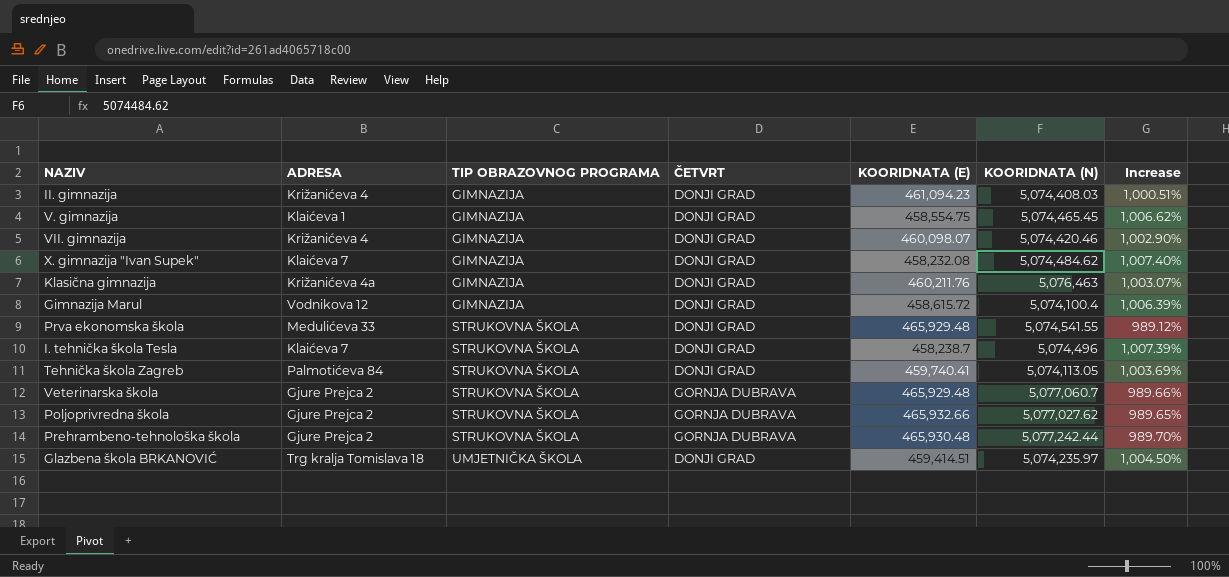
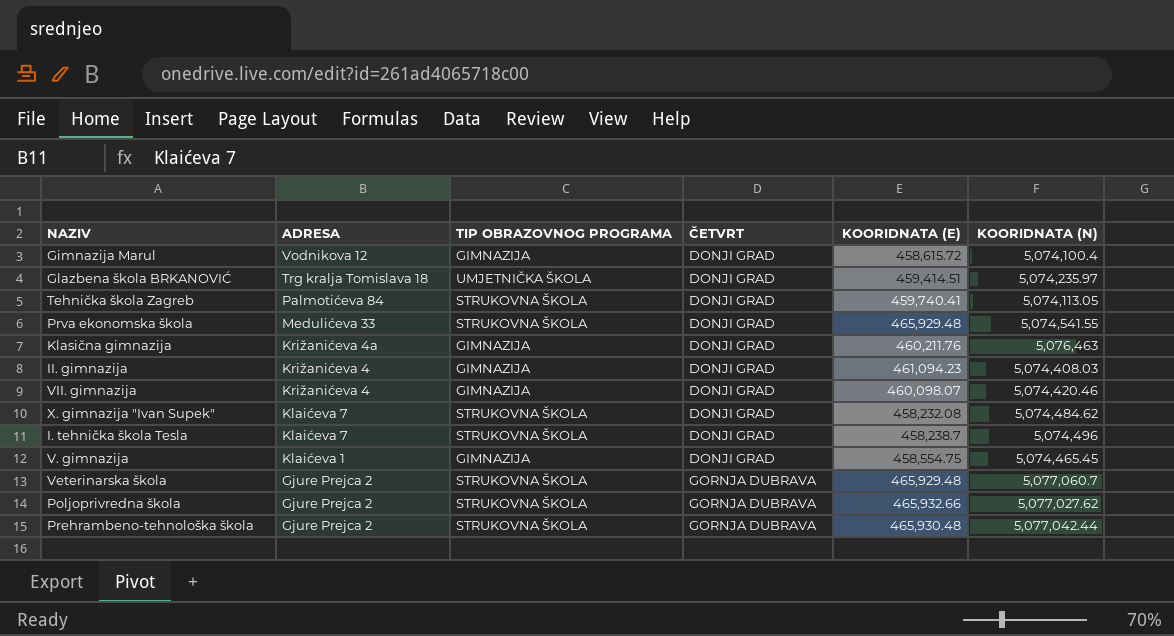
row order: TIP OBRAZOVNOG PROGRAMA ascending -> ADRESA descending
column Increase | formula: ([KOORIDNATA (N)] - [KOORIDNATA (E)]) / [KOORIDNATA (E)] -> none
X. gimnazija "Ivan Supek" | TIP OBRAZOVNOG PROGRAMA: GIMNAZIJA -> STRUKOVNA ŠKOLA
Prehrambeno-tehnološka škola | KOORIDNATA (N): 5,077,242.44 -> 5,077,042.44

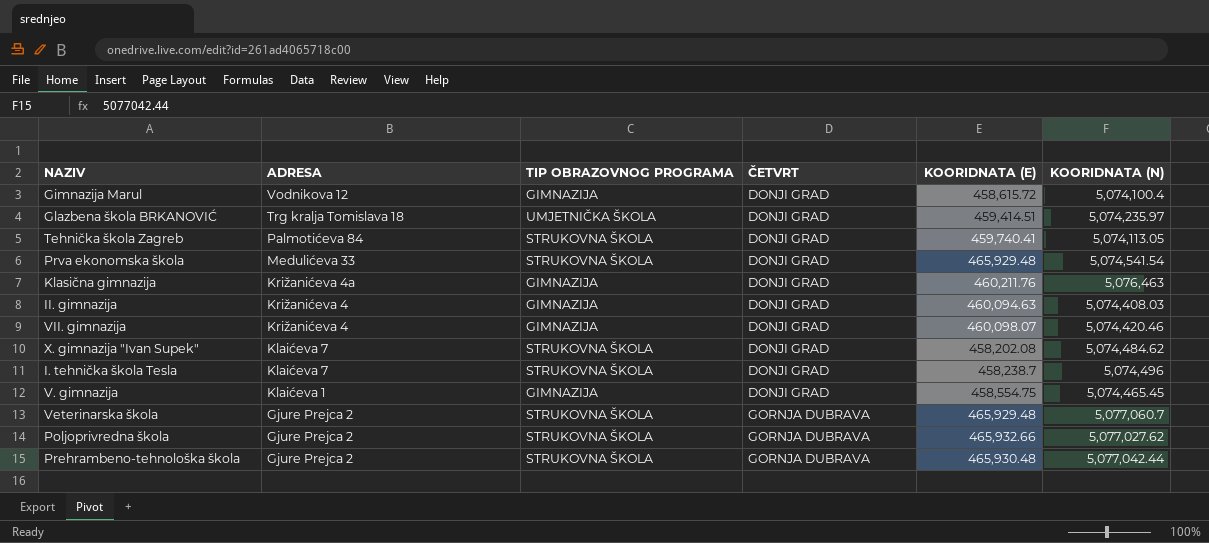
Prva ekonomska škola | KOORIDNATA (N): 5,074,541.55 -> 5,074,541.54
II. gimnazija | KOORIDNATA (E): 461,094.23 -> 460,094.63
X. gimnazija "Ivan Supek" | KOORIDNATA (E): 458,232.08 -> 458,202.08

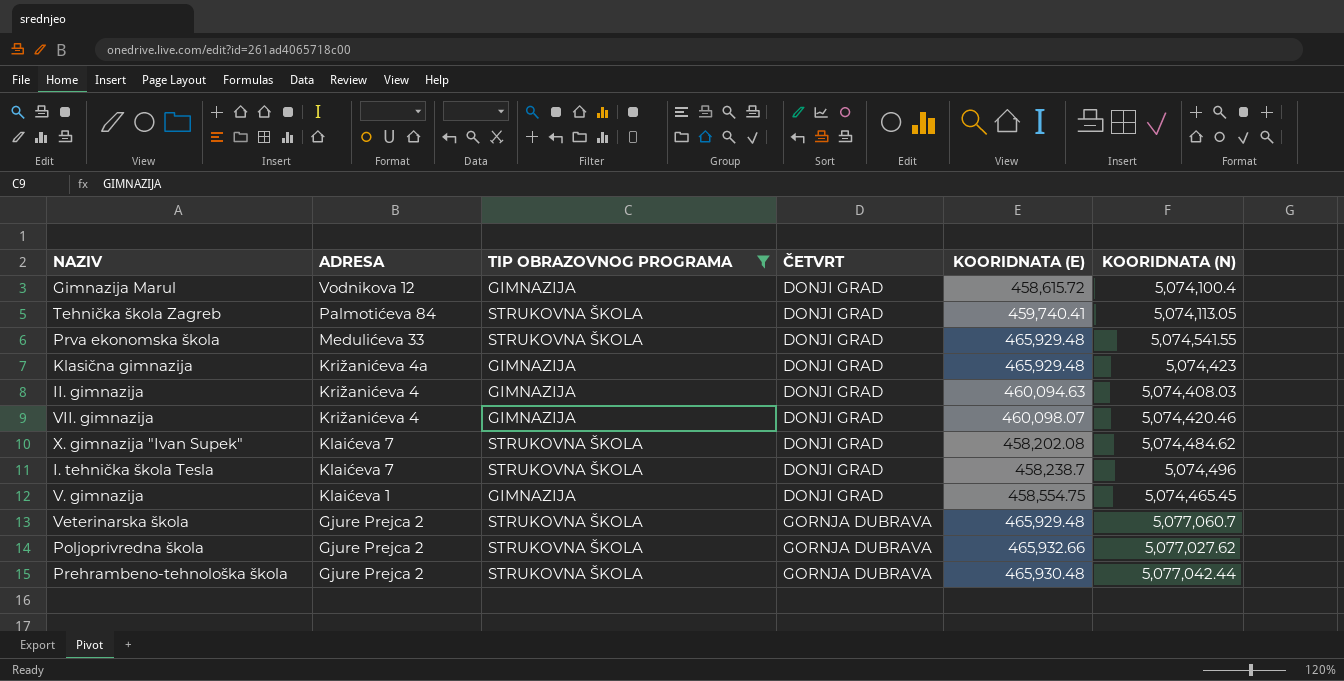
filter: none -> TIP OBRAZOVNOG PROGRAMA != UMJETNIČKA ŠKOLA
Prva ekonomska škola | KOORIDNATA (N): 5,074,541.54 -> 5,074,541.55
Klasična gimnazija | KOORIDNATA (E): 460,211.76 -> 465,929.48
Klasična gimnazija | KOORIDNATA (N): 5,076,463 -> 5,074,423

